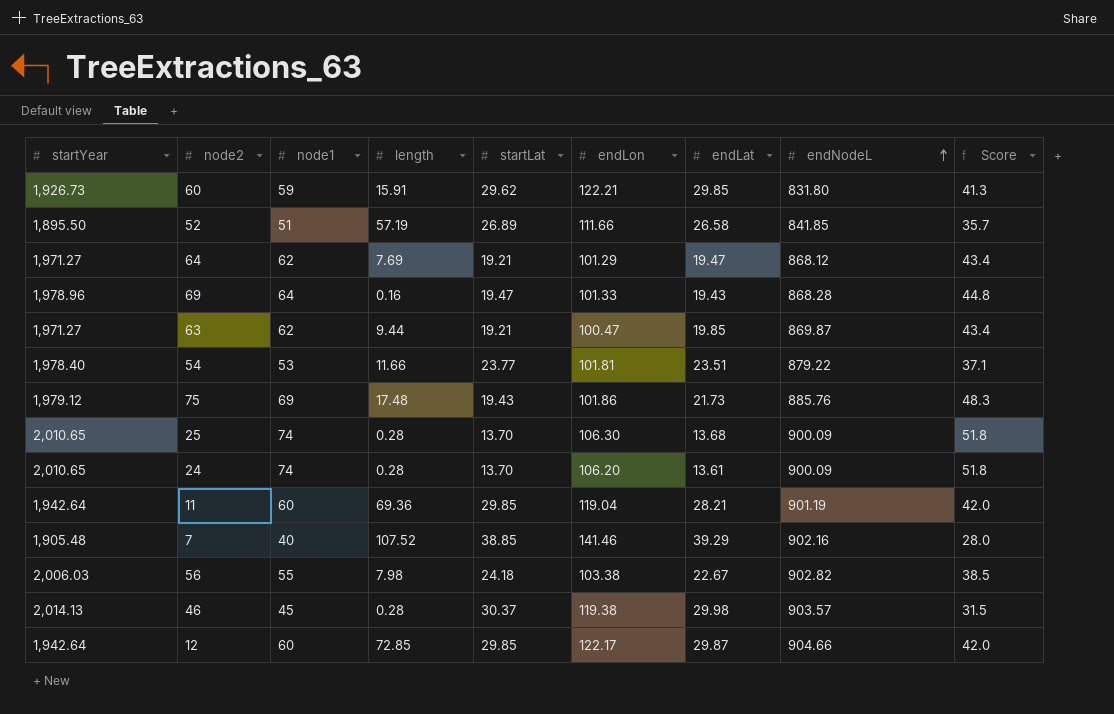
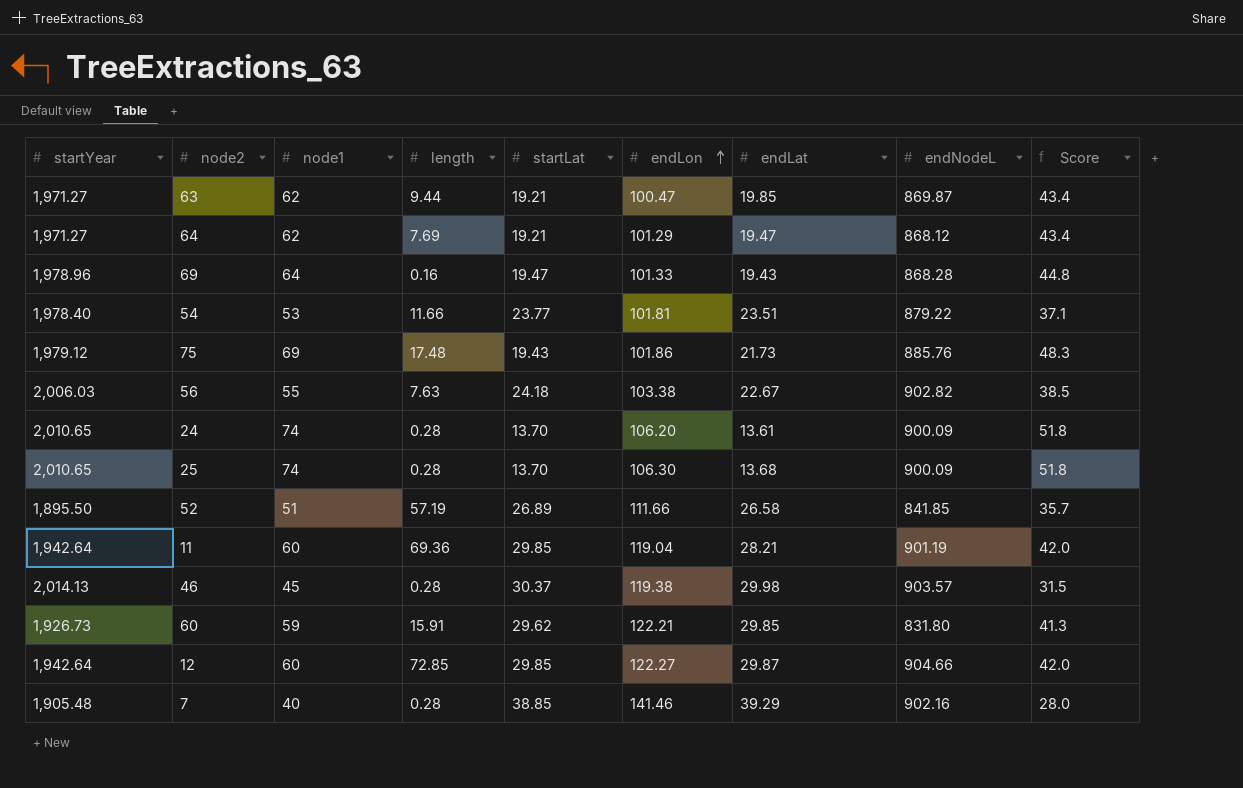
row order: endNodeL ascending -> endLon ascending
56 | length: 7.98 -> 7.63
12 | endLon: 122.17 -> 122.27
7 | length: 107.52 -> 0.28

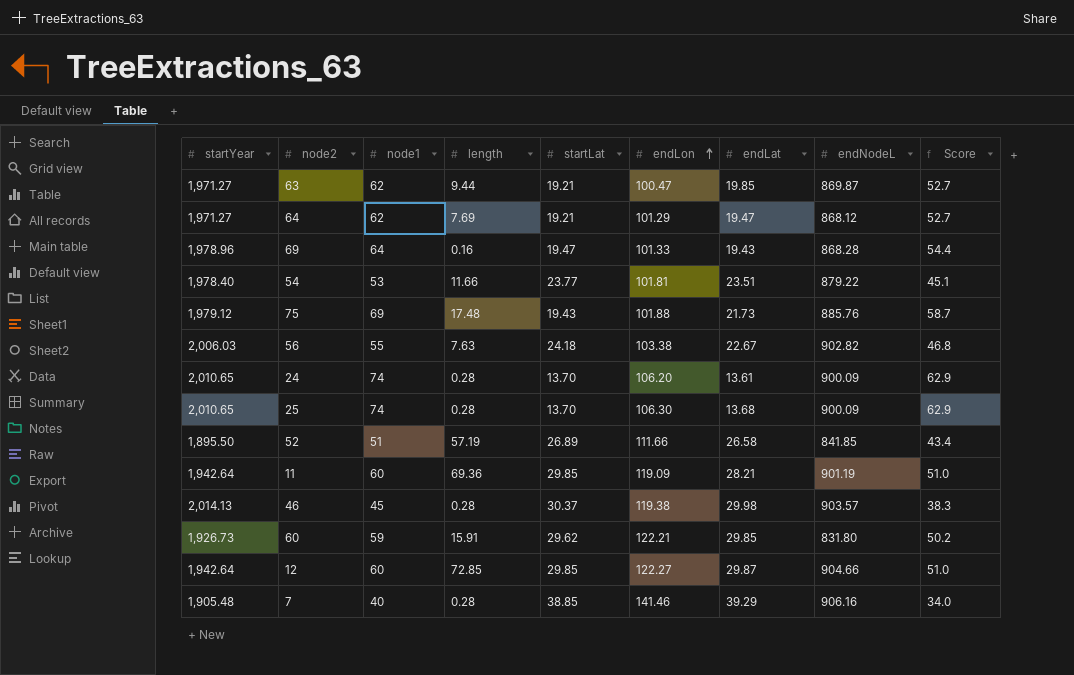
column Score | formula: [node1] * 0.7 -> [node1] * 0.85
75 | endLon: 101.86 -> 101.88
11 | endLon: 119.04 -> 119.09
7 | endNodeL: 902.16 -> 906.16

